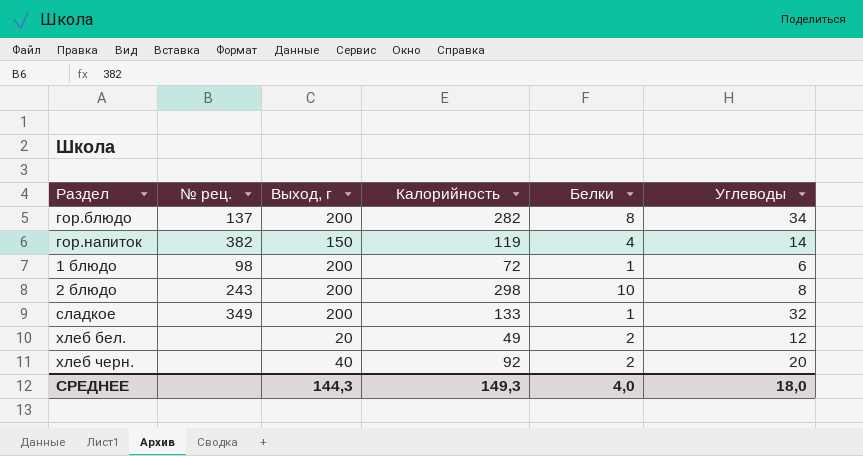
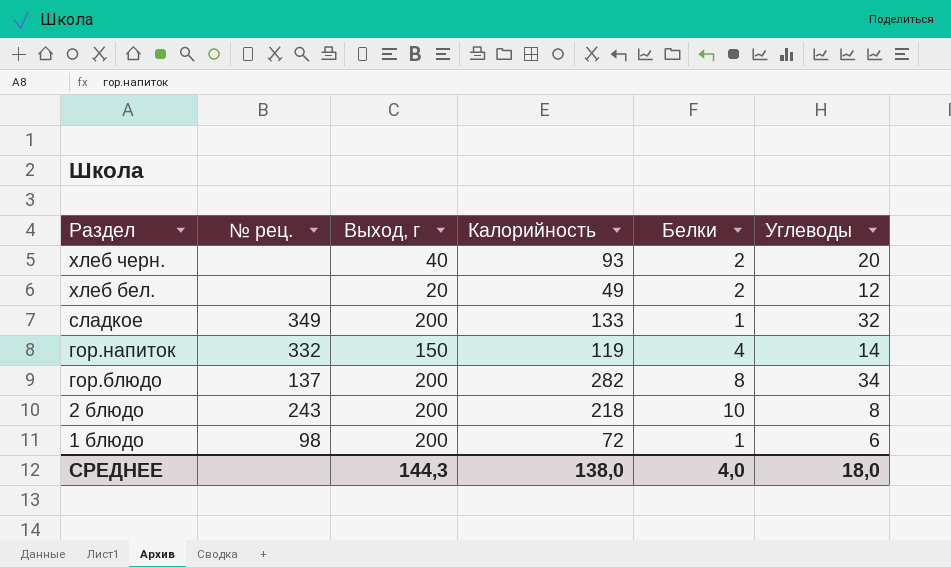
row order: none -> Раздел descending
хлеб черн. | Калорийность: 92 -> 93
гор.напиток | № рец.: 382 -> 332
2 блюдо | Калорийность: 298 -> 218
СРЕДНЕЕ | Калорийность: 149,3 -> 138,0

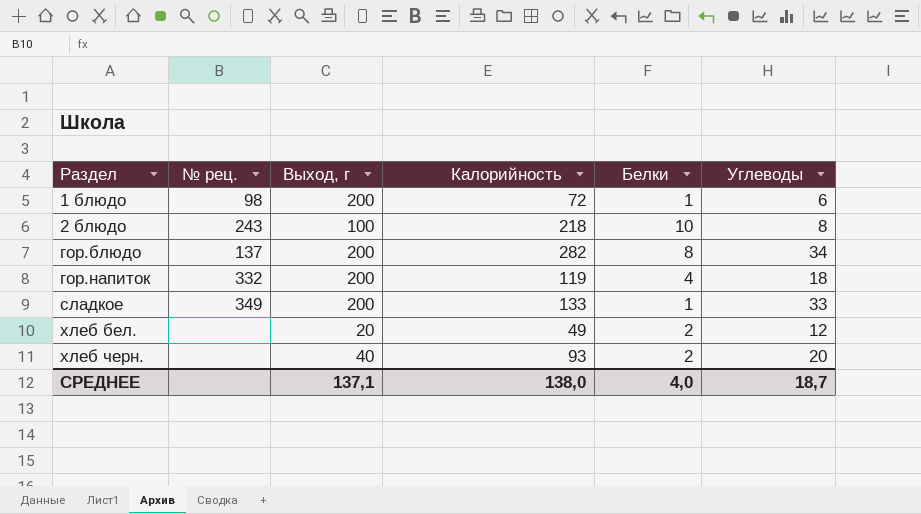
row order: Раздел descending -> Раздел ascending
2 блюдо | Выход, г: 200 -> 100
гор.напиток | Выход, г: 150 -> 200
гор.напиток | Углеводы: 14 -> 18
сладкое | Углеводы: 32 -> 33
СРЕДНЕЕ | Выход, г: 144,3 -> 137,1
СРЕДНЕЕ | Углеводы: 18,0 -> 18,7

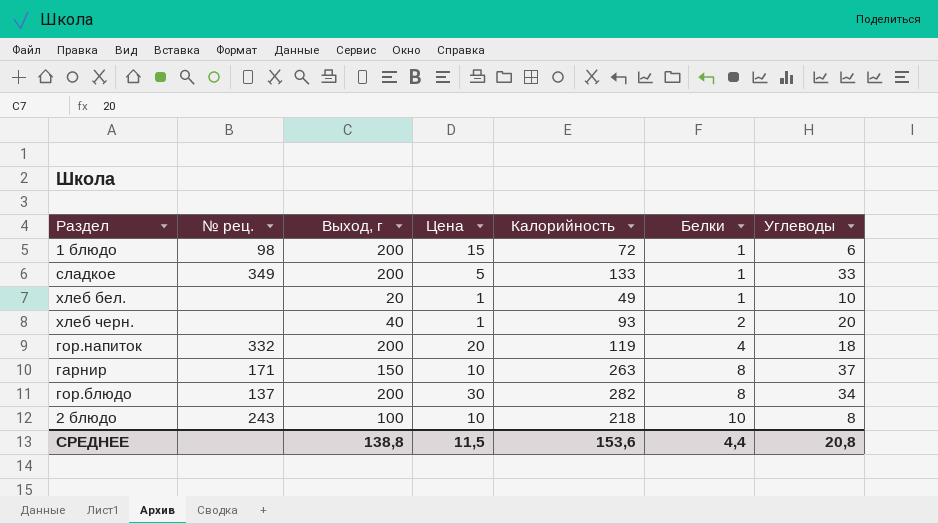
row order: Раздел ascending -> Белки ascending
column Цена | position: none -> 4
хлеб бел. | Белки: 2 -> 1
хлеб бел. | Углеводы: 12 -> 10
row гарнир: none -> 171 | 150 | 10 | 263 | 8 | 37
СРЕДНЕЕ | Выход, г: 137,1 -> 138,8
СРЕДНЕЕ | Калорийность: 138,0 -> 153,6
СРЕДНЕЕ | Белки: 4,0 -> 4,4
СРЕДНЕЕ | Углеводы: 18,7 -> 20,8

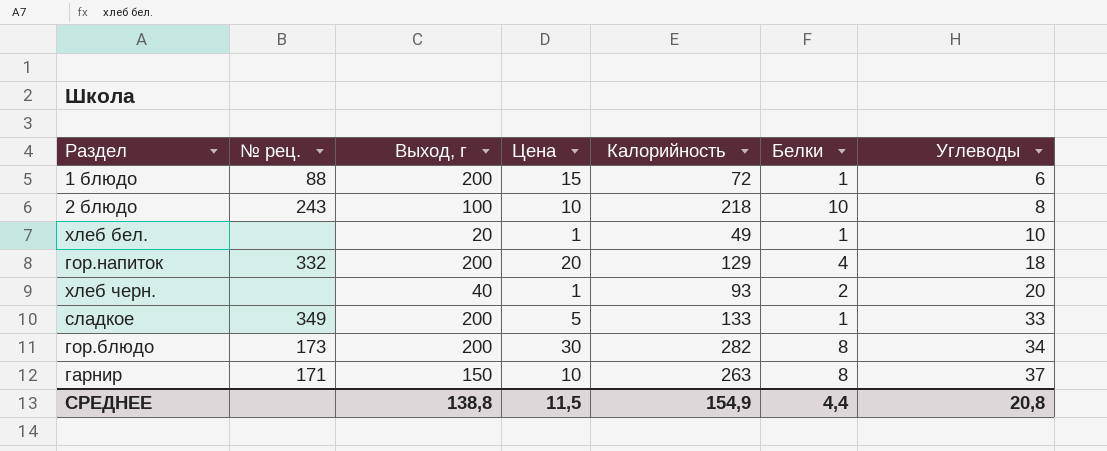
row order: Белки ascending -> Углеводы ascending
1 блюдо | № рец.: 98 -> 88
гор.напиток | Калорийность: 119 -> 129
гор.блюдо | № рец.: 137 -> 173
СРЕДНЕЕ | Калорийность: 153,6 -> 154,9

